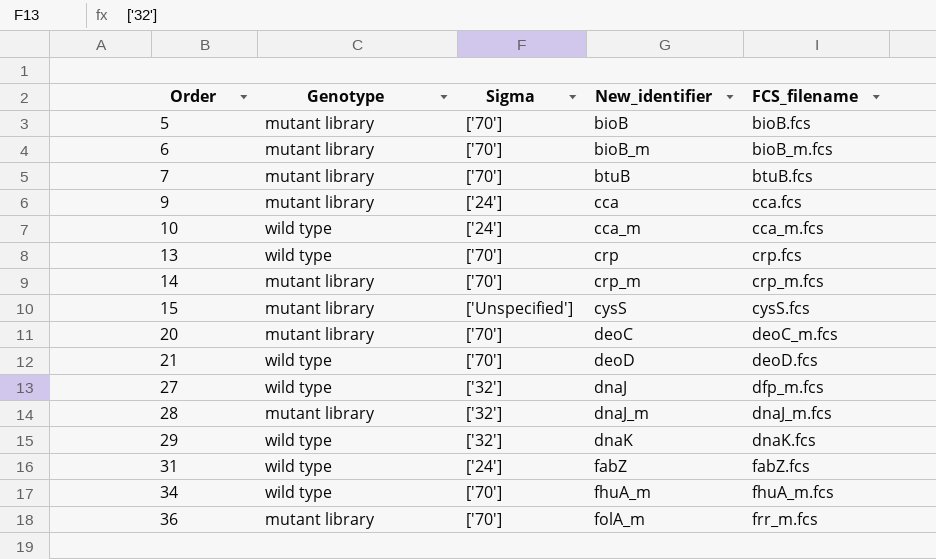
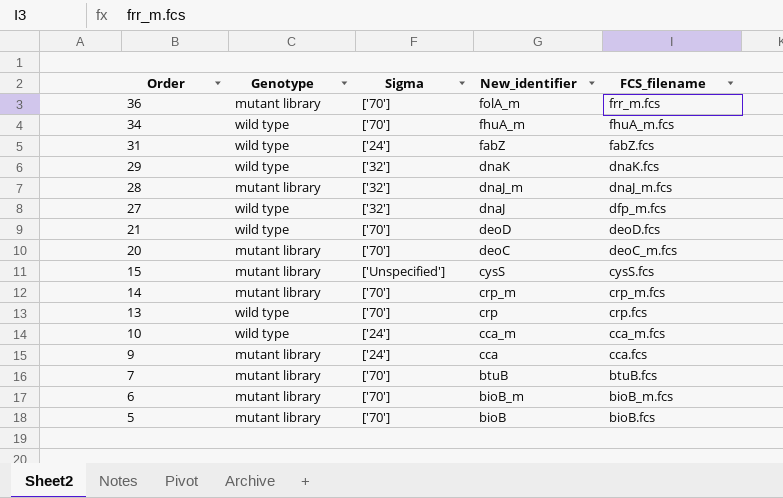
row order: Order ascending -> Order descending

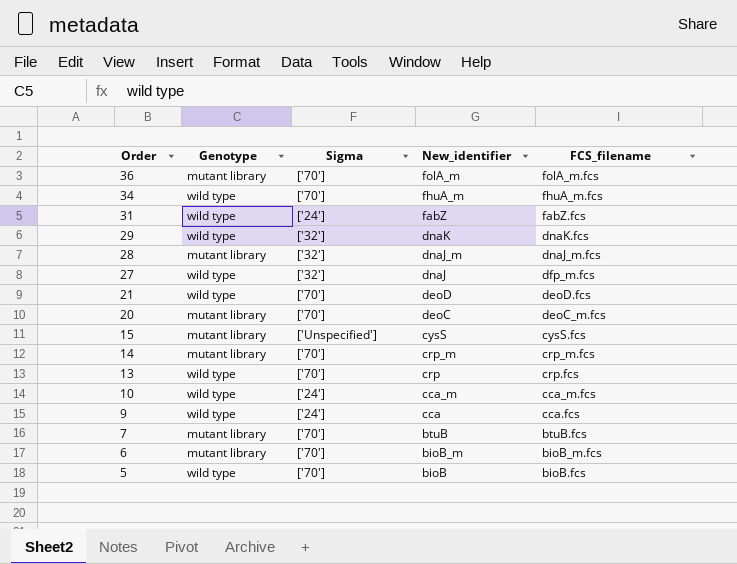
36 | FCS_filename: frr_m.fcs -> folA_m.fcs
9 | Genotype: mutant library -> wild type
5 | Genotype: mutant library -> wild type

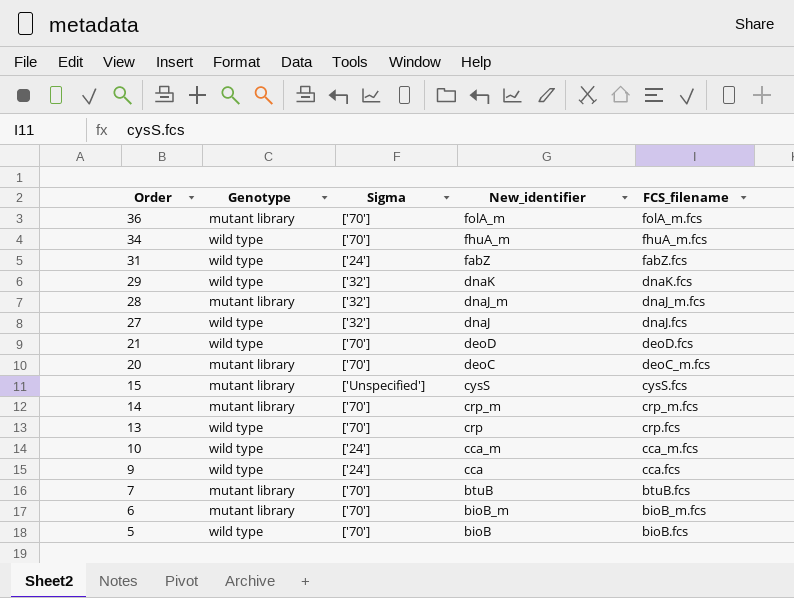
27 | FCS_filename: dfp_m.fcs -> dnaJ.fcs

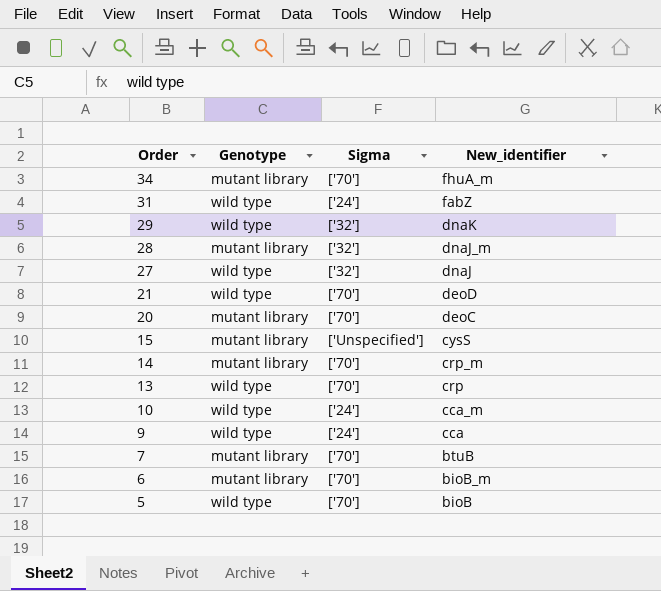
column FCS_filename | position: 5 -> none
row 36: mutant library | ['70'] | folA_m | folA_m.fcs -> none
34 | Genotype: wild type -> mutant library

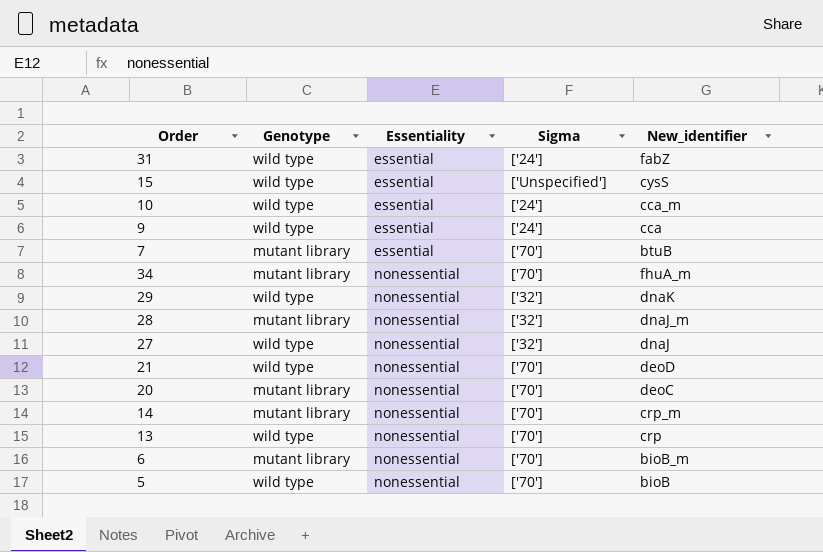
row order: Order descending -> Essentiality ascending
column Essentiality | position: none -> 3
15 | Genotype: mutant library -> wild type

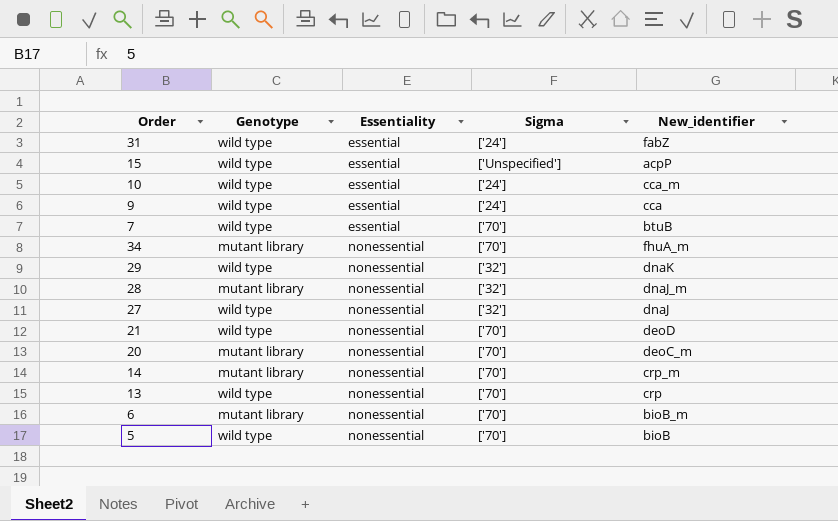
15 | New_identifier: cysS -> acpP
7 | Genotype: mutant library -> wild type
20 | New_identifier: deoC -> deoC_m

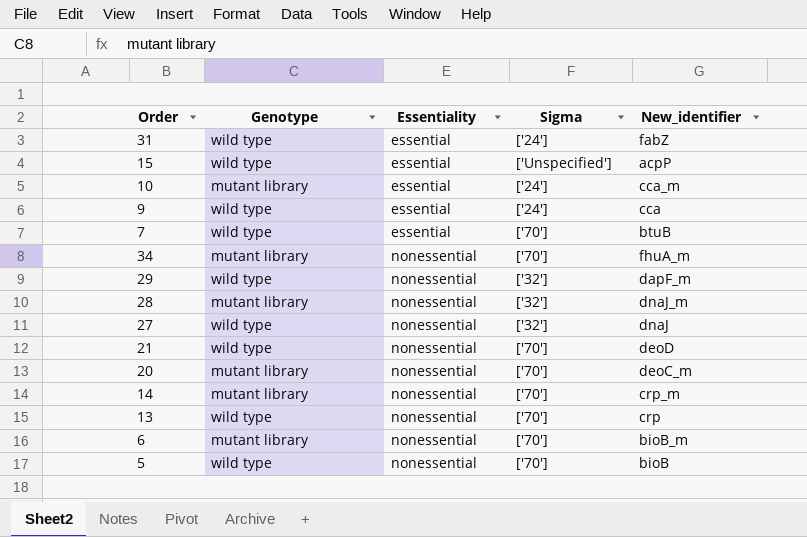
10 | Genotype: wild type -> mutant library
29 | New_identifier: dnaK -> dapF_m

